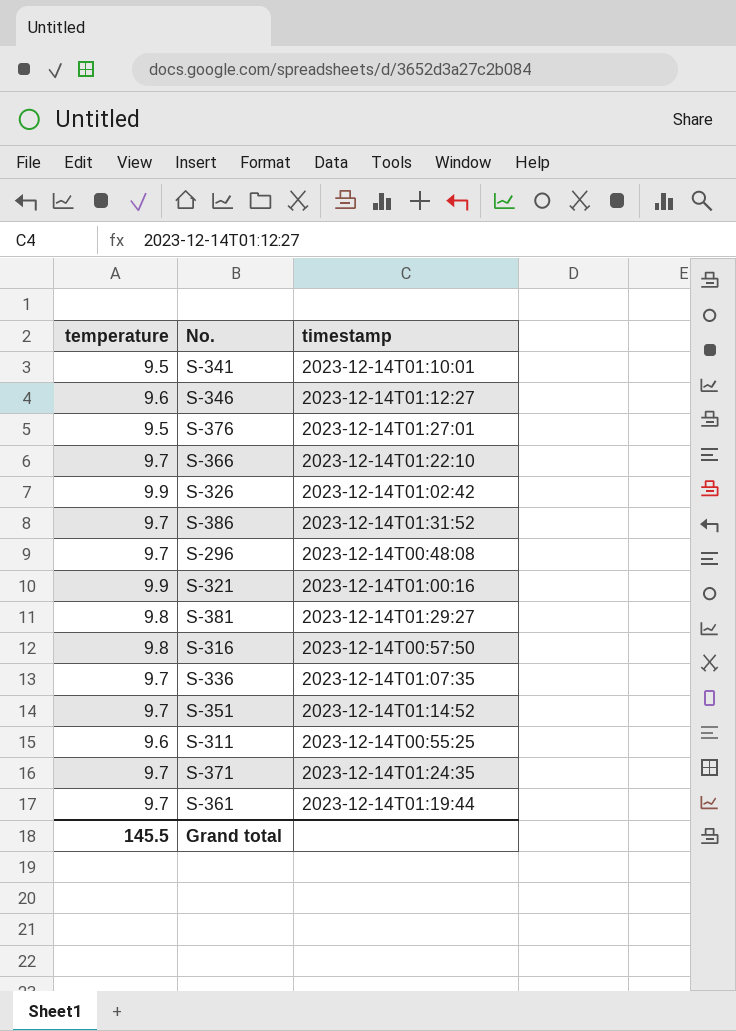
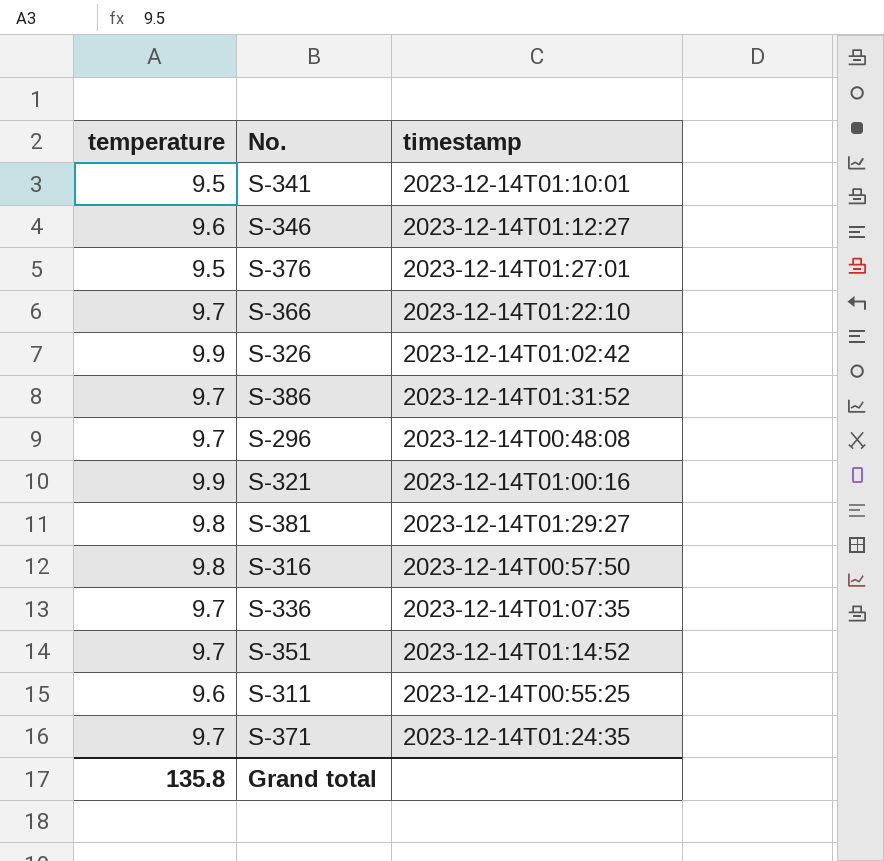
row S-361: 9.7 | 2023-12-14T01:19:44 -> none
Grand total | temperature: 145.5 -> 135.8

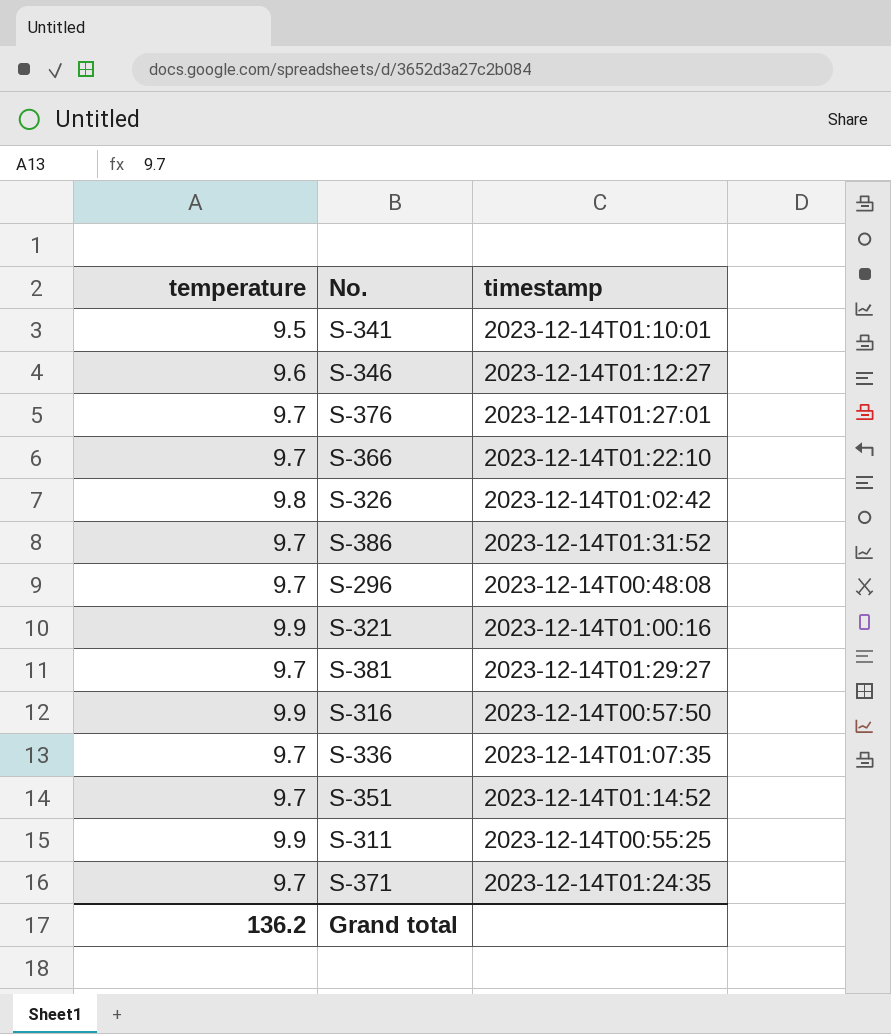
S-376 | temperature: 9.5 -> 9.7
S-326 | temperature: 9.9 -> 9.8
S-381 | temperature: 9.8 -> 9.7
S-316 | temperature: 9.8 -> 9.9
S-311 | temperature: 9.6 -> 9.9
Grand total | temperature: 135.8 -> 136.2

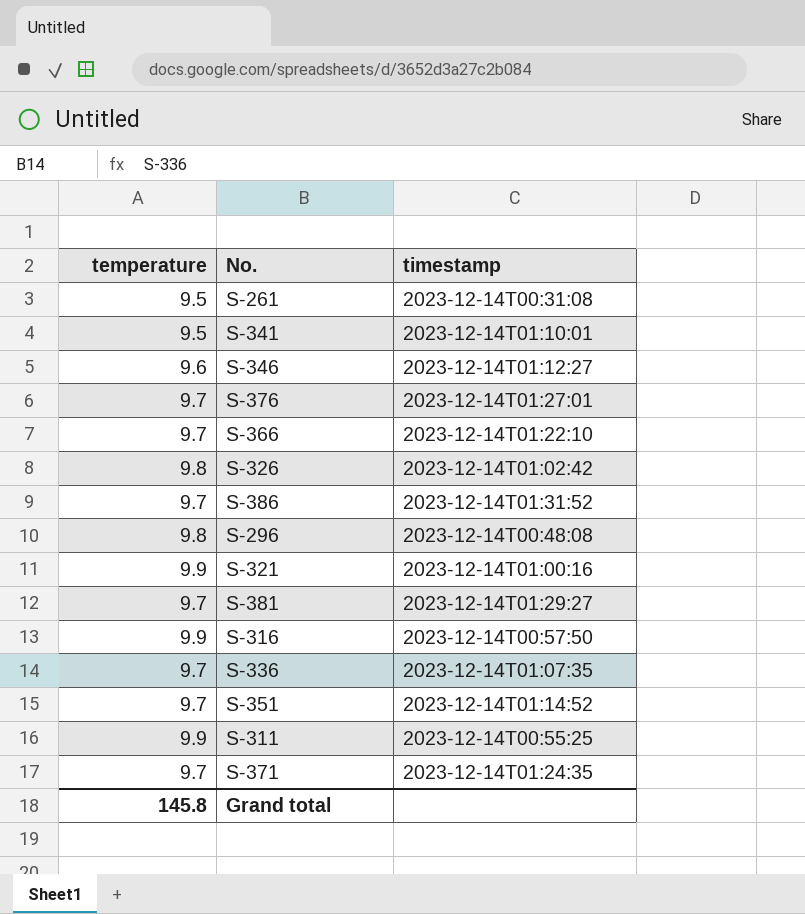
row S-261: none -> 9.5 | 2023-12-14T00:31:08
S-296 | temperature: 9.7 -> 9.8
Grand total | temperature: 136.2 -> 145.8

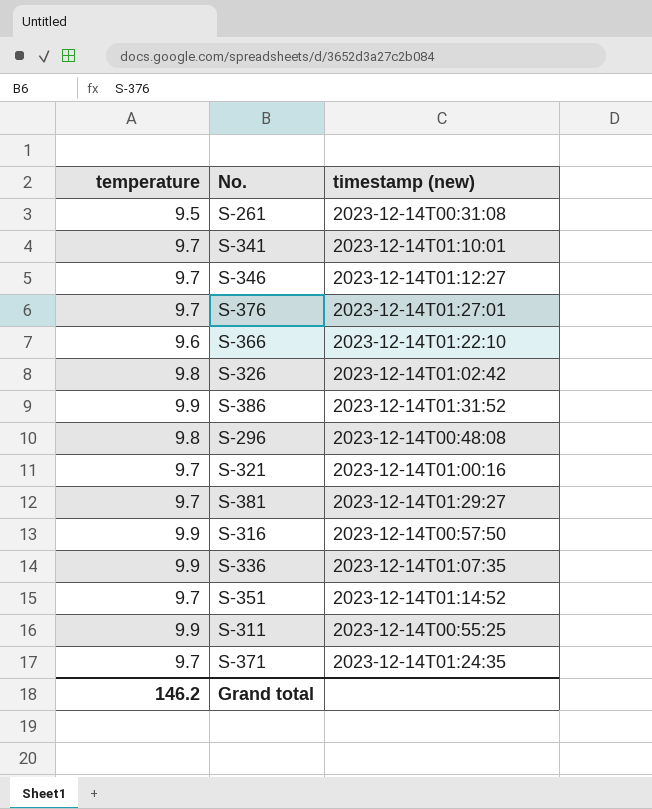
column name: timestamp -> timestamp (new)
S-341 | temperature: 9.5 -> 9.7
S-346 | temperature: 9.6 -> 9.7
S-366 | temperature: 9.7 -> 9.6
S-386 | temperature: 9.7 -> 9.9
S-321 | temperature: 9.9 -> 9.7
S-336 | temperature: 9.7 -> 9.9
Grand total | temperature: 145.8 -> 146.2

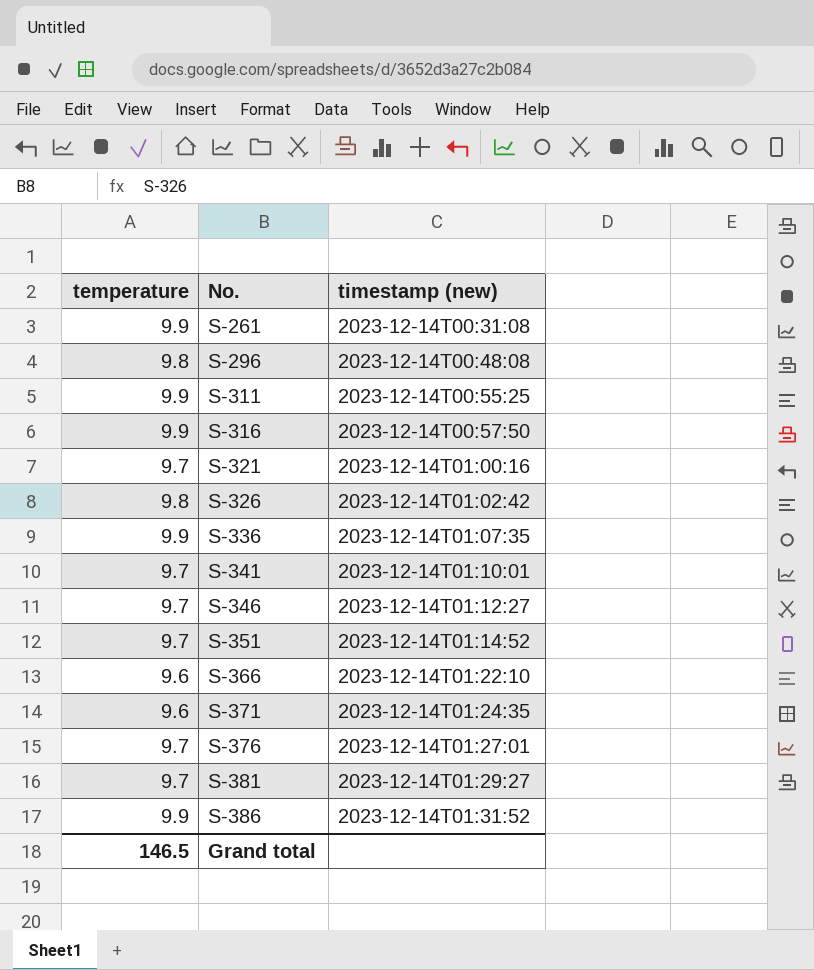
row order: none -> No. ascending
S-261 | temperature: 9.5 -> 9.9
S-371 | temperature: 9.7 -> 9.6
Grand total | temperature: 146.2 -> 146.5

